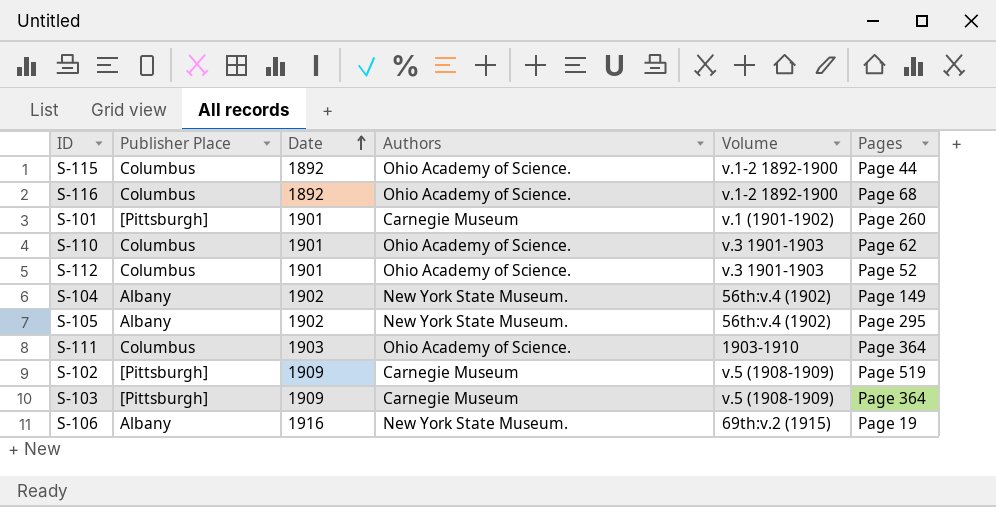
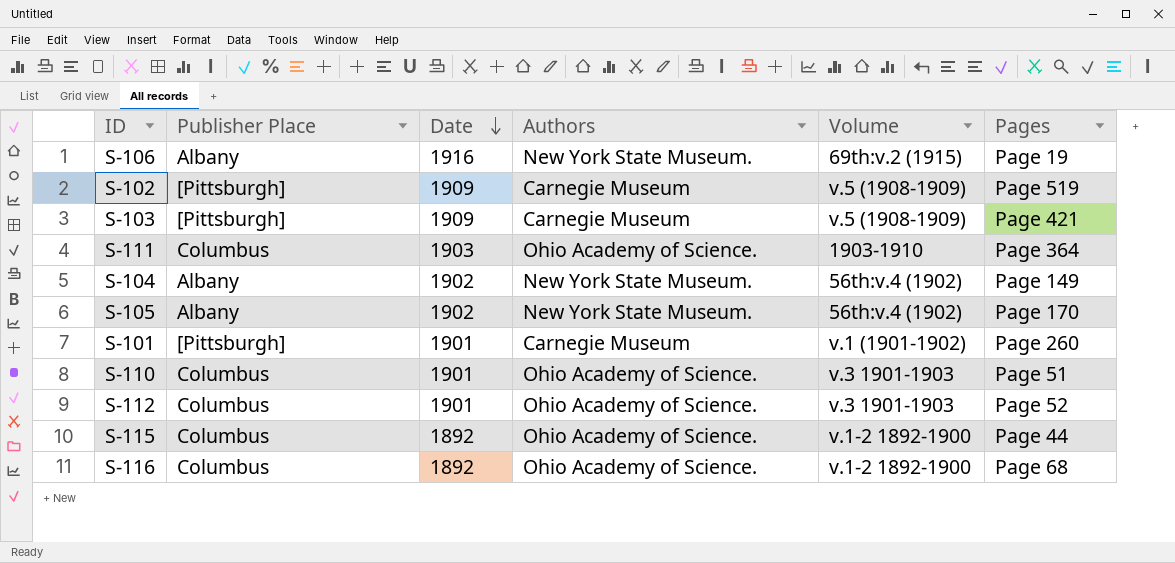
row order: Date ascending -> Date descending
S-103 | Pages: Page 364 -> Page 421
S-105 | Pages: Page 295 -> Page 170
S-110 | Pages: Page 62 -> Page 51

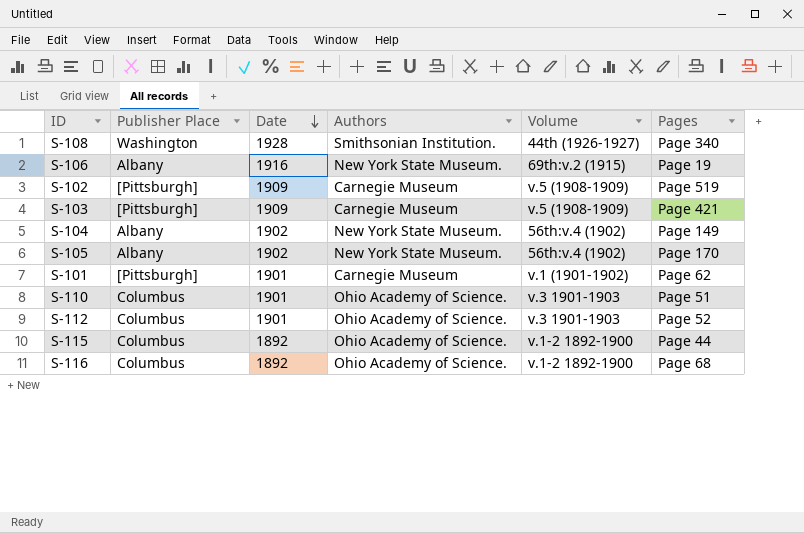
row S-111: Columbus | 1903 | Ohio Academy of Science. | 1903-1910 | Page 364 -> none
row S-108: none -> Washington | 1928 | Smithsonian Institution. | 44th (1926-1927) | Page 340
S-101 | Pages: Page 260 -> Page 62

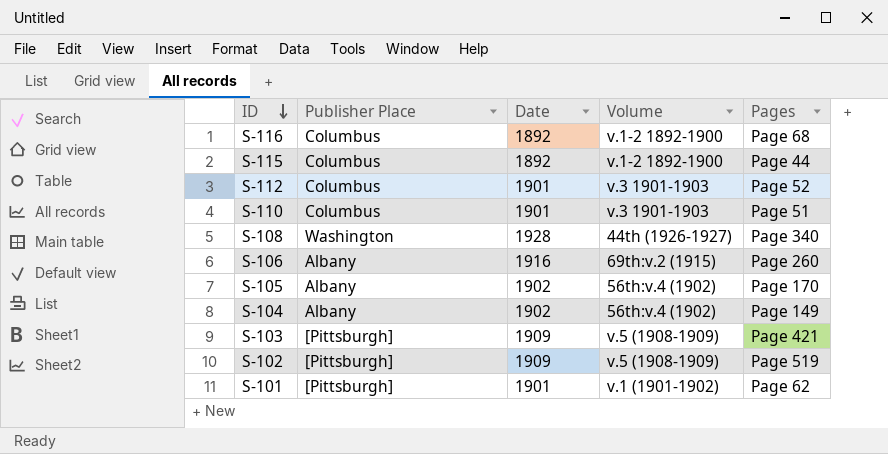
row order: Date descending -> ID descending
column Authors | position: 4 -> none
S-106 | Pages: Page 19 -> Page 260

